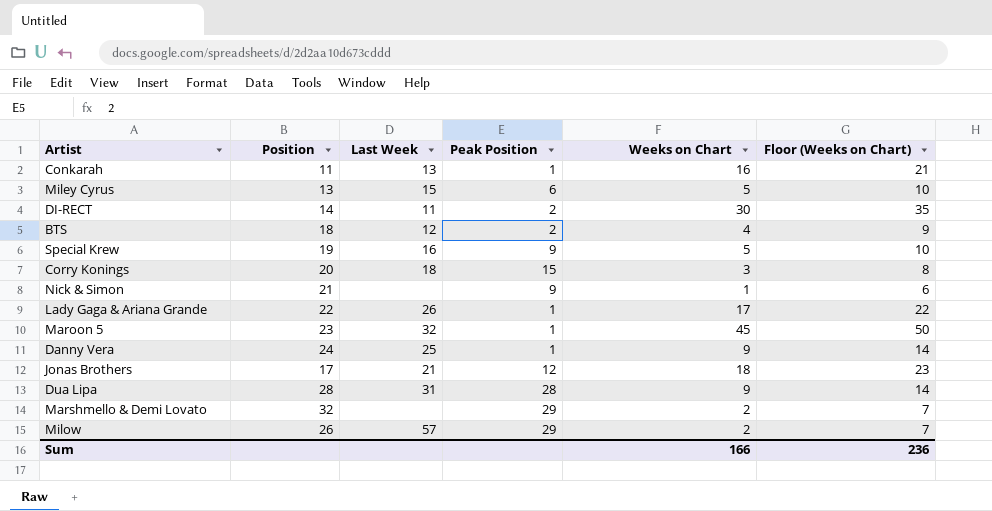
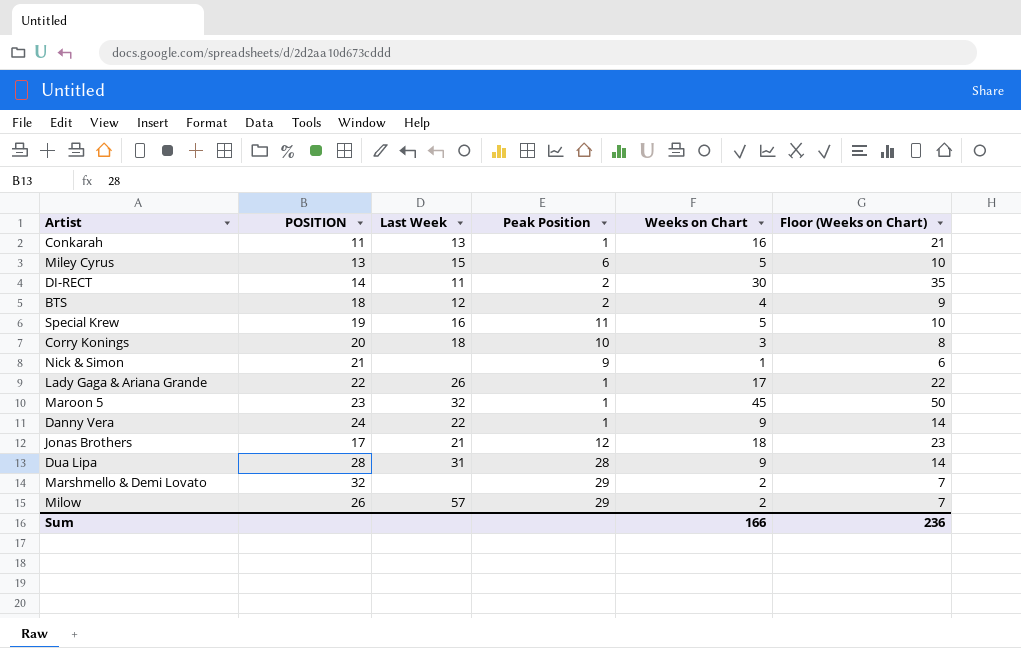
column name: Position -> POSITION
Special Krew | Peak Position: 9 -> 11
Corry Konings | Peak Position: 15 -> 10
Danny Vera | Last Week: 25 -> 22

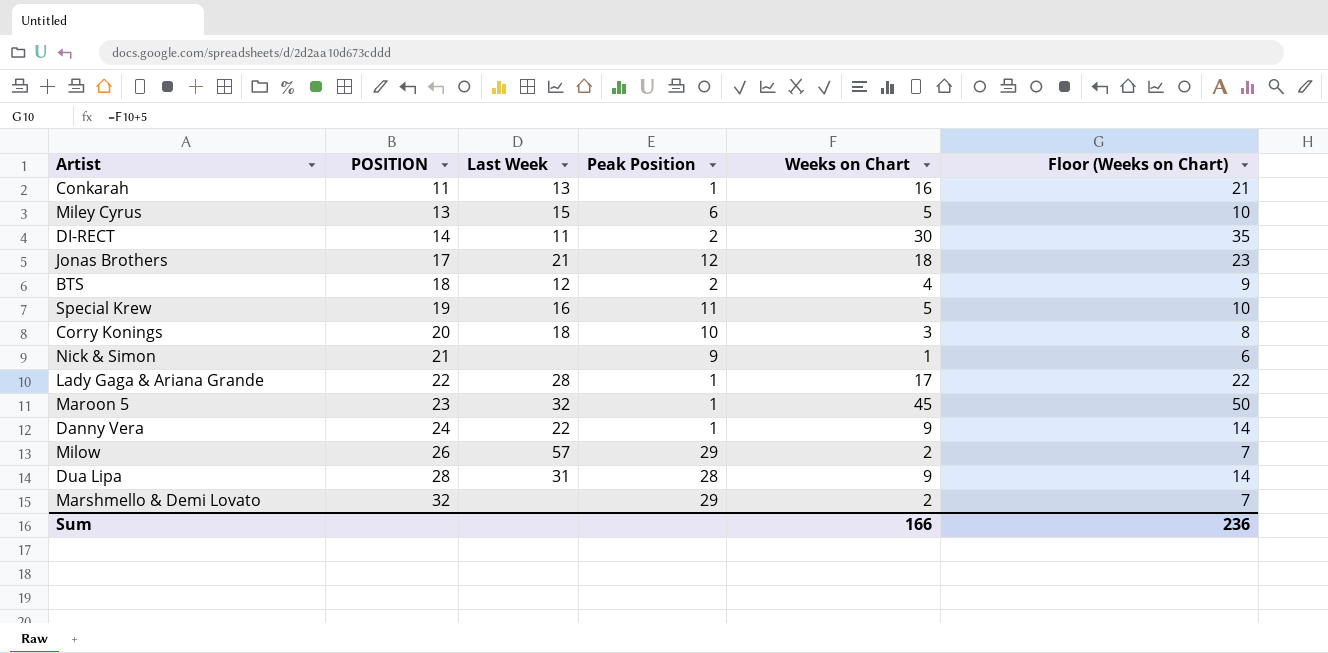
row order: none -> POSITION ascending
Lady Gaga & Ariana Grande | Last Week: 26 -> 28

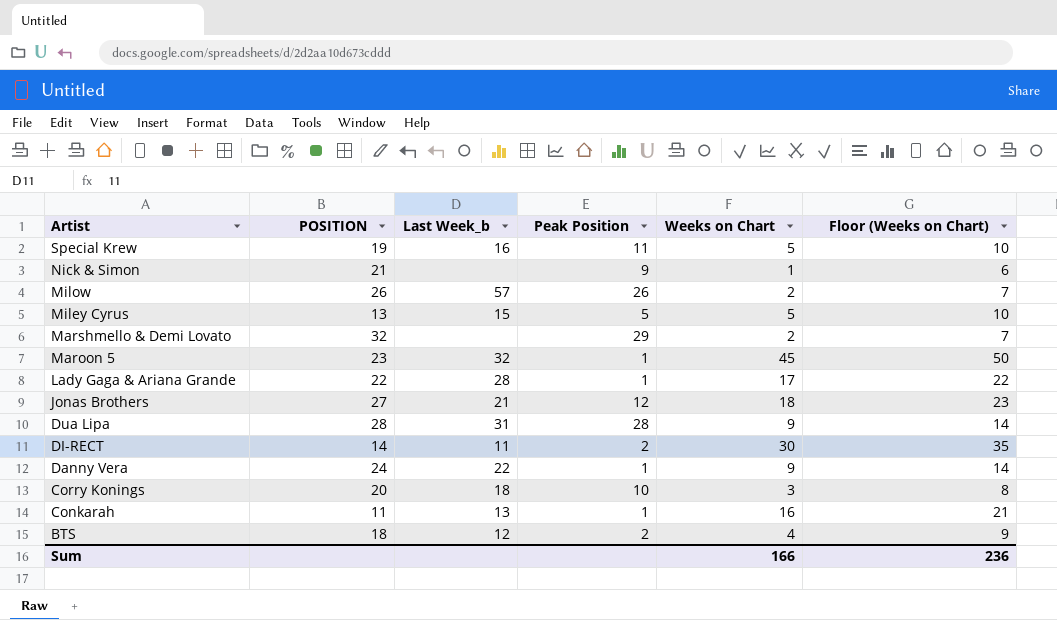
row order: POSITION ascending -> Artist descending
column name: Last Week -> Last Week_b
Milow | Peak Position: 29 -> 26
Miley Cyrus | Peak Position: 6 -> 5
Jonas Brothers | POSITION: 17 -> 27

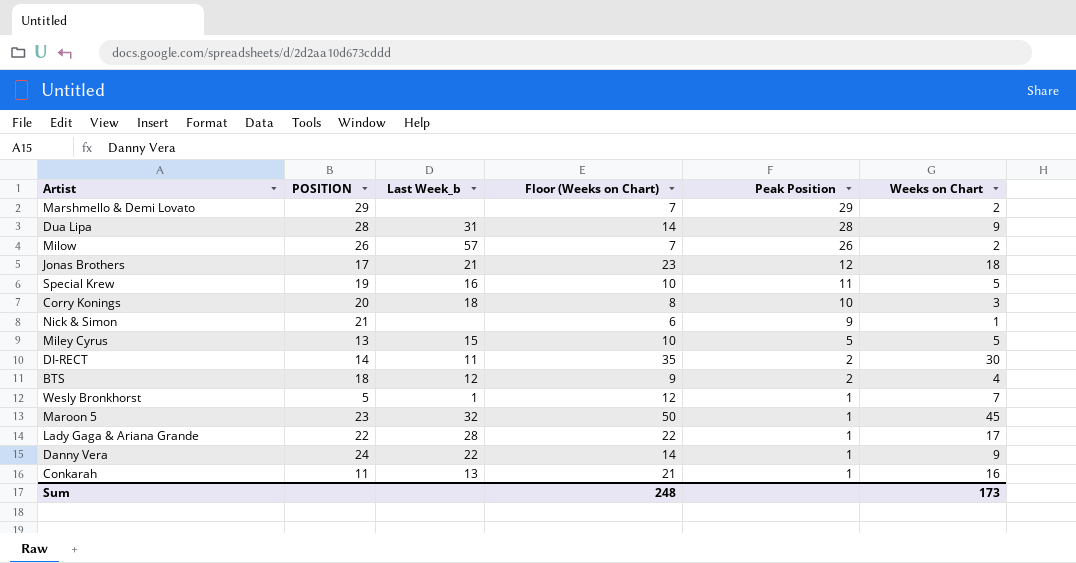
row order: Artist descending -> Peak Position descending
column Floor (Weeks on Chart) | position: 6 -> 4
Marshmello & Demi Lovato | POSITION: 32 -> 29
Jonas Brothers | POSITION: 27 -> 17
row Wesly Bronkhorst: none -> 5 | 1 | 12 | 1 | 7
Sum | Floor (Weeks on Chart): 236 -> 248
Sum | Weeks on Chart: 166 -> 173

